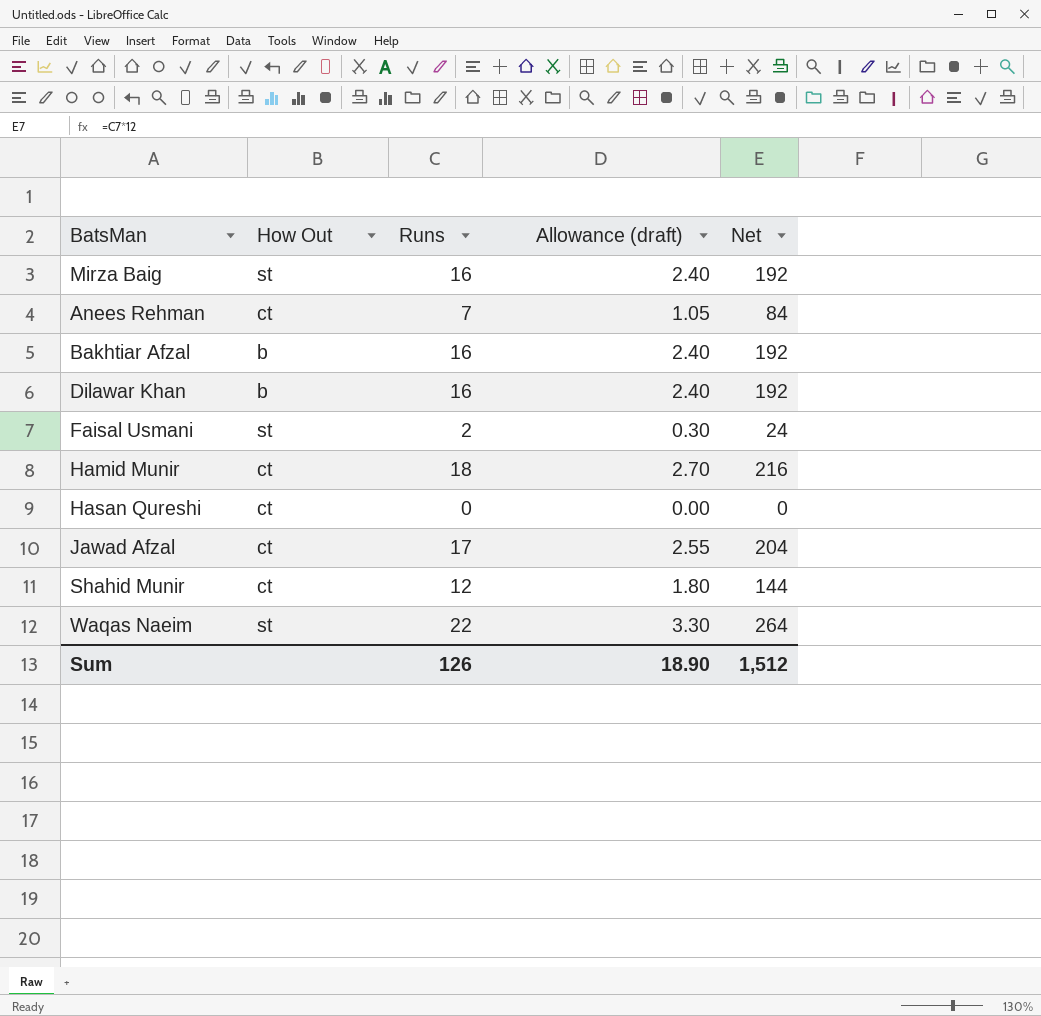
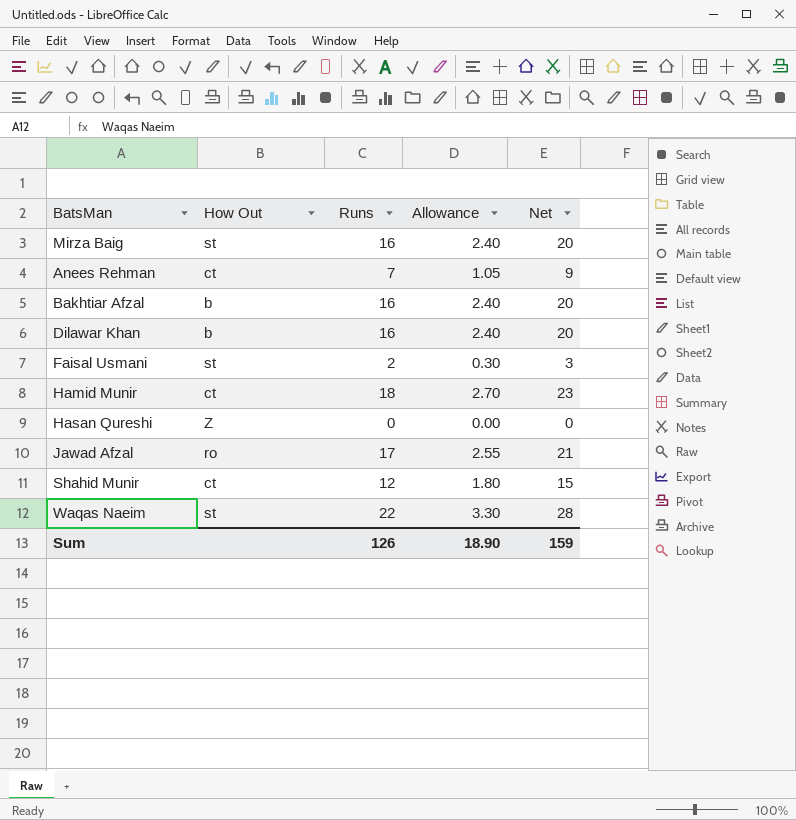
column name: Allowance (draft) -> Allowance
column Net | formula: [Runs] * 12 -> [Runs] * 1.25
Hasan Qureshi | How Out: ct -> Z
Jawad Afzal | How Out: ct -> ro
Sum | Net: 1,512 -> 159

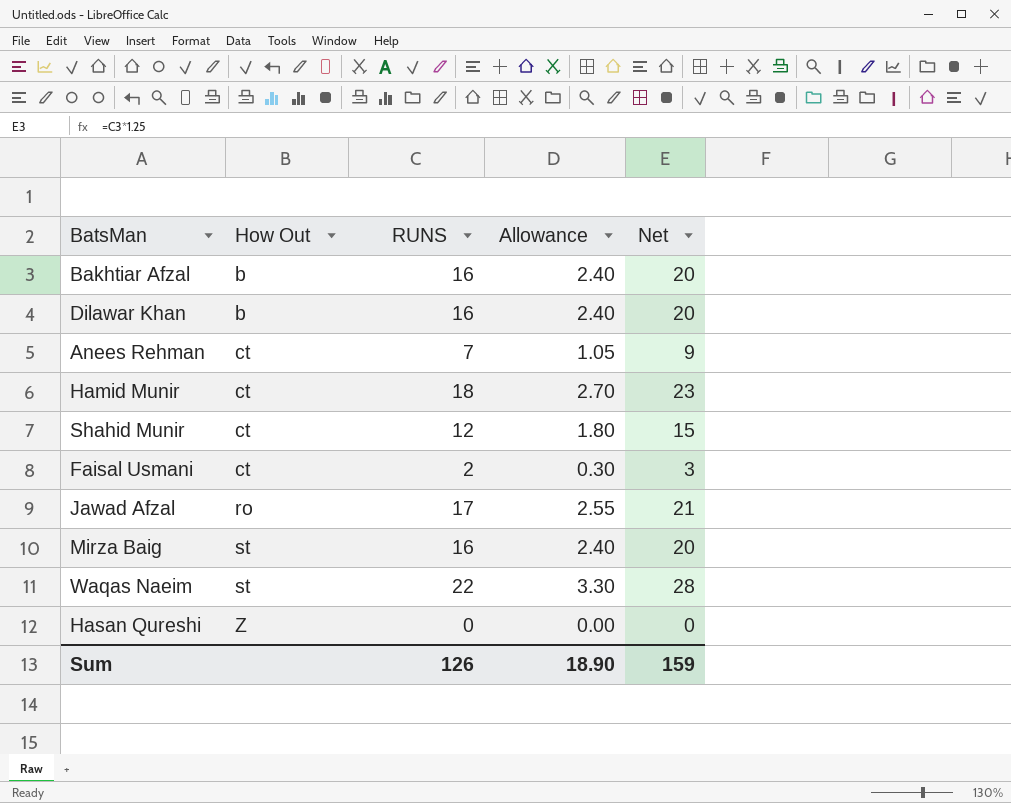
row order: none -> How Out ascending
column name: Runs -> RUNS
Faisal Usmani | How Out: st -> ct

